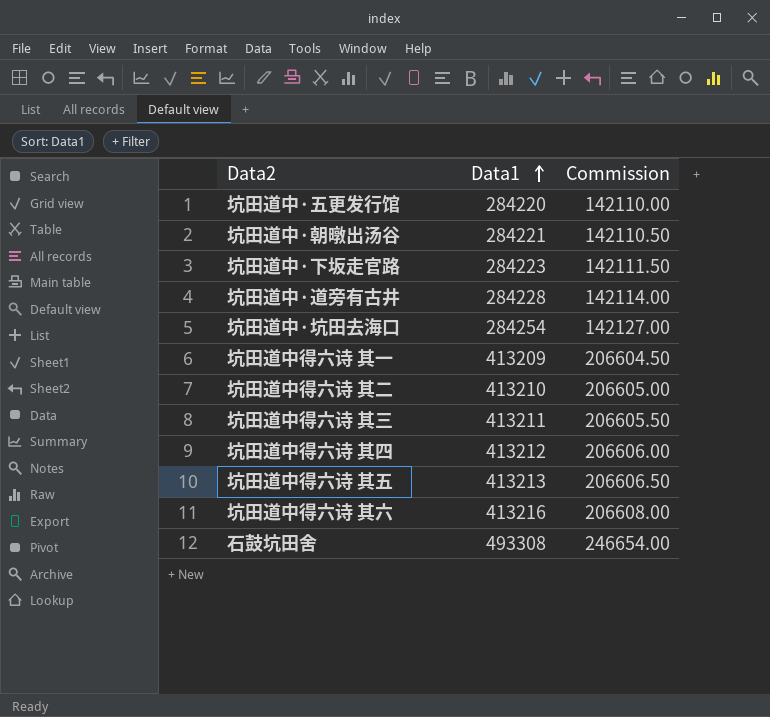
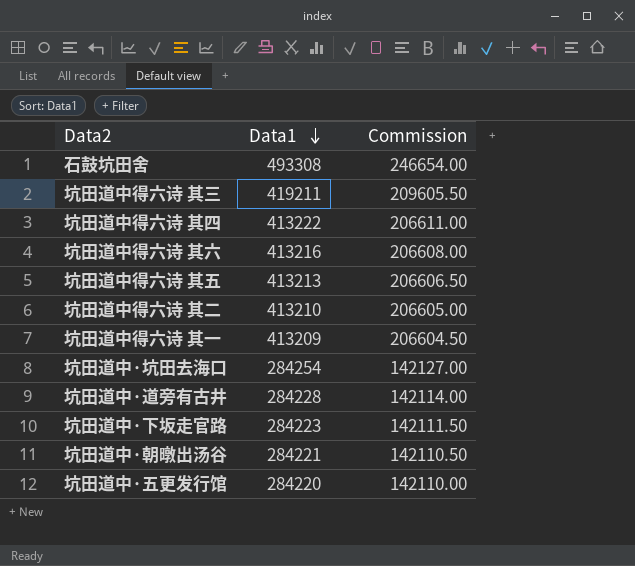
row order: Data1 ascending -> Data1 descending
坑田道中得六诗 其三 | Data1: 413211 -> 419211
坑田道中得六诗 其三 | Commission: 206605.50 -> 209605.50
坑田道中得六诗 其四 | Data1: 413212 -> 413222
坑田道中得六诗 其四 | Commission: 206606.00 -> 206611.00

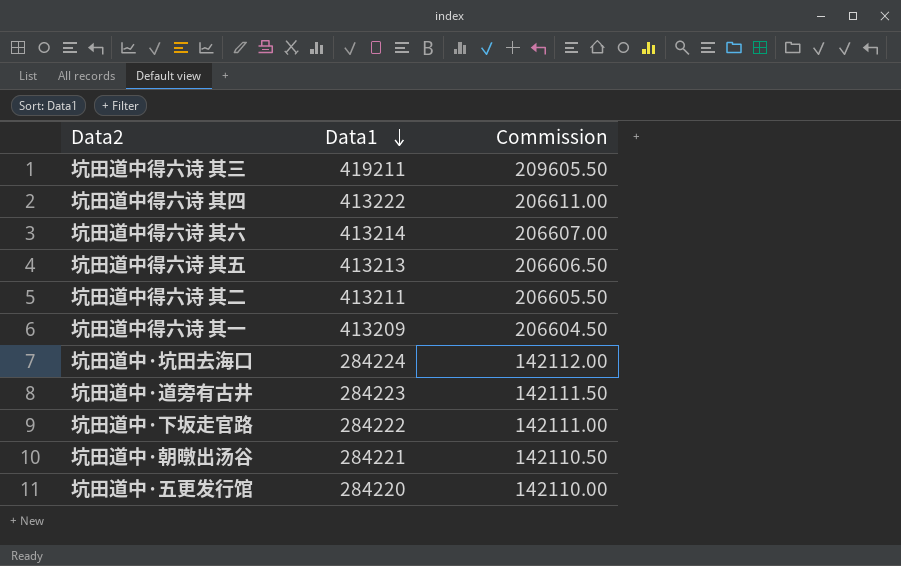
row 石鼓坑田舍: 493308 | 246654.00 -> none
坑田道中得六诗 其六 | Data1: 413216 -> 413214
坑田道中得六诗 其六 | Commission: 206608.00 -> 206607.00
坑田道中得六诗 其二 | Data1: 413210 -> 413211
坑田道中得六诗 其二 | Commission: 206605.00 -> 206605.50
坑田道中·坑田去海口 | Data1: 284254 -> 284224
坑田道中·坑田去海口 | Commission: 142127.00 -> 142112.00
坑田道中·道旁有古井 | Data1: 284228 -> 284223
坑田道中·道旁有古井 | Commission: 142114.00 -> 142111.50
坑田道中·下坂走官路 | Data1: 284223 -> 284222
坑田道中·下坂走官路 | Commission: 142111.50 -> 142111.00

